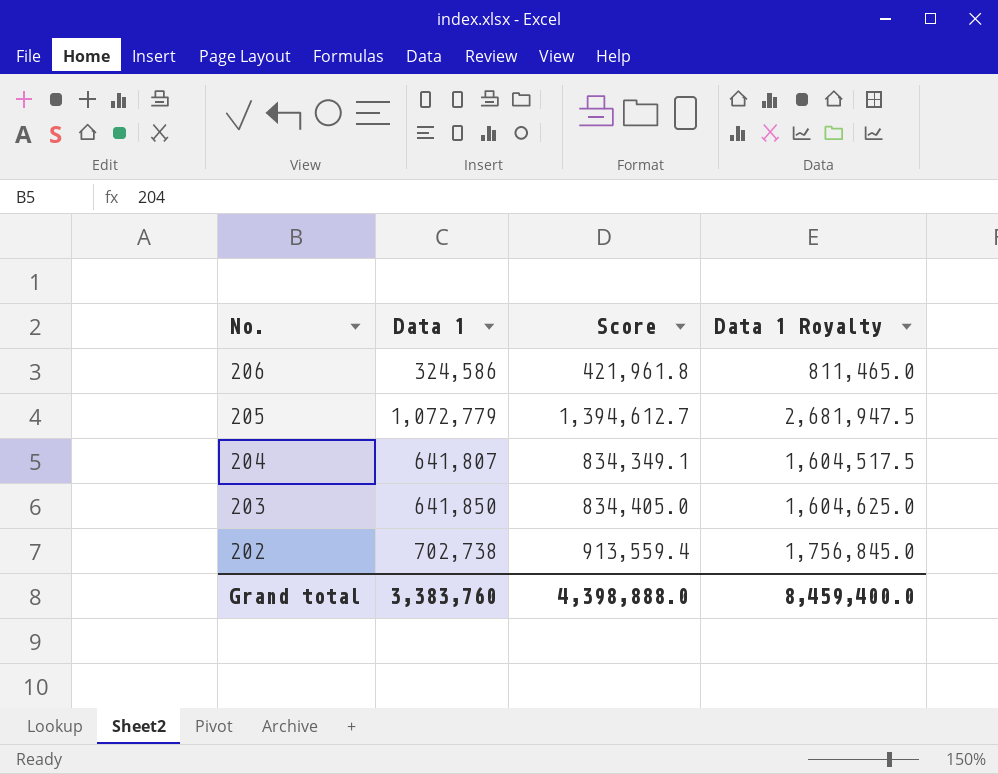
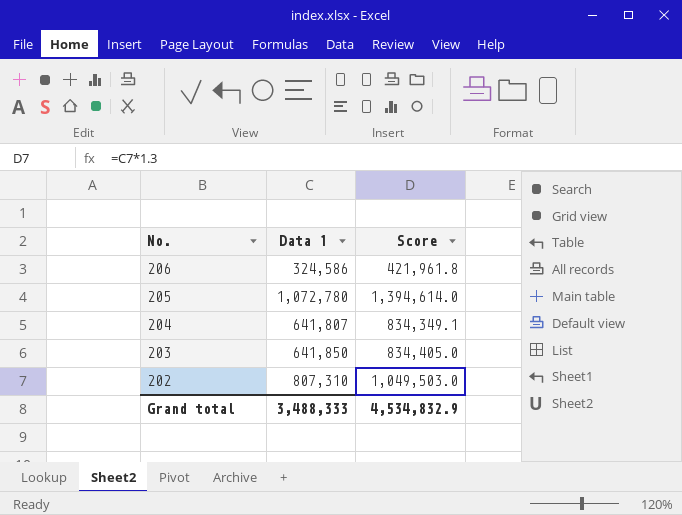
column Data 1 Royalty | formula: [Data 1] * 2.5 -> none
205 | Data 1: 1,072,779 -> 1,072,780
205 | Score: 1,394,612.7 -> 1,394,614.0
202 | Data 1: 702,738 -> 807,310
202 | Score: 913,559.4 -> 1,049,503.0
Grand total | Data 1: 3,383,760 -> 3,488,333
Grand total | Score: 4,398,888.0 -> 4,534,832.9

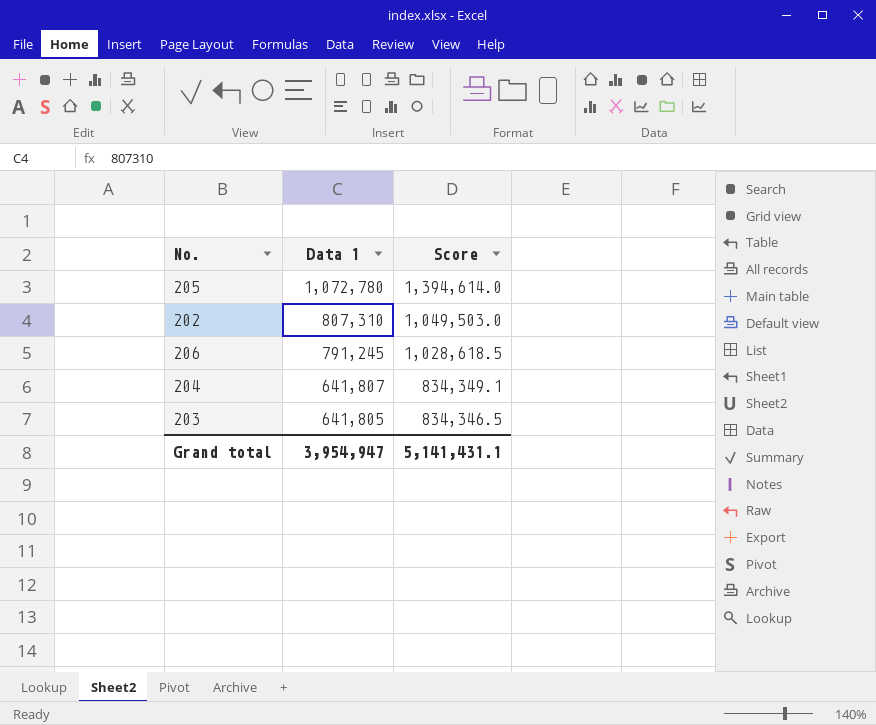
row order: No. descending -> Data 1 descending
206 | Data 1: 324,586 -> 791,245
206 | Score: 421,961.8 -> 1,028,618.5
203 | Data 1: 641,850 -> 641,805
203 | Score: 834,405.0 -> 834,346.5
Grand total | Data 1: 3,488,333 -> 3,954,947
Grand total | Score: 4,534,832.9 -> 5,141,431.1

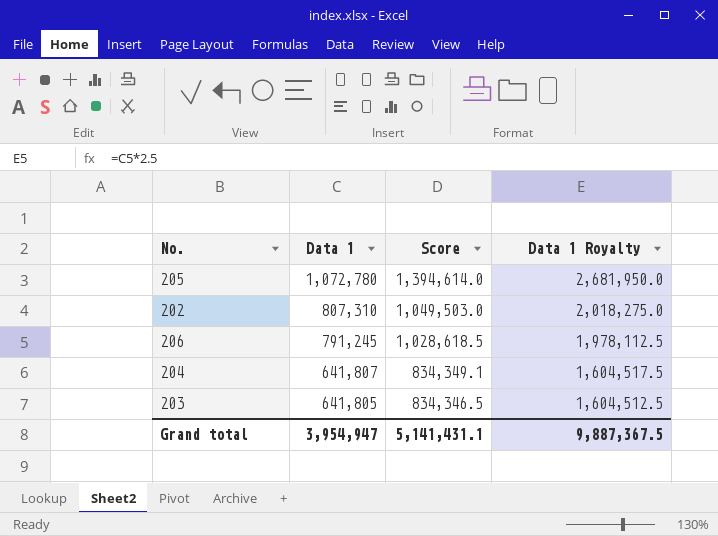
column Data 1 Royalty | formula: none -> [Data 1] * 2.5

